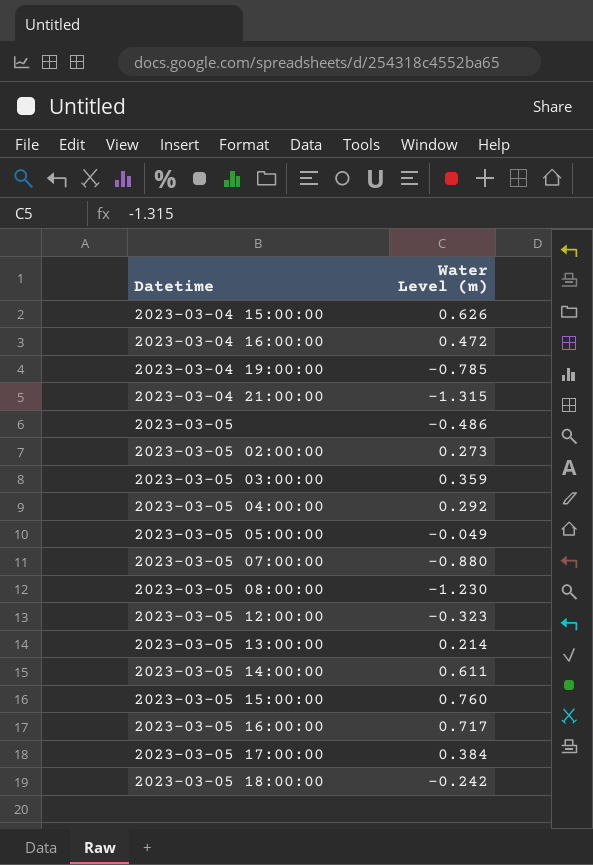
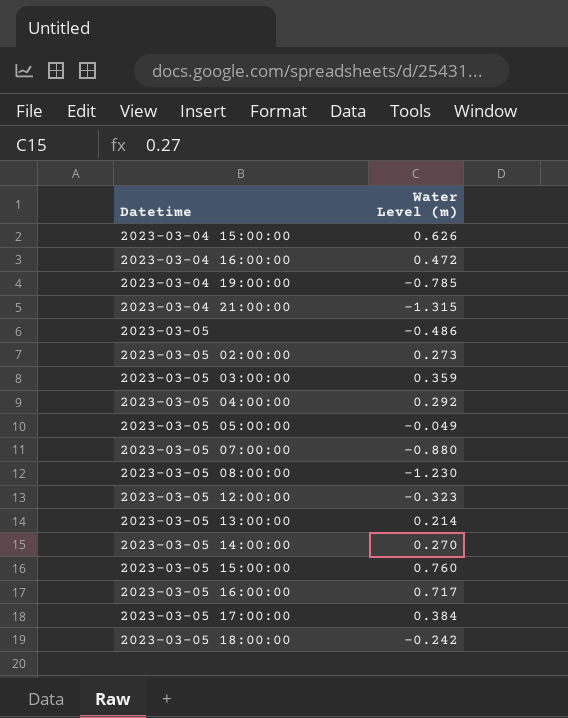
2023-03-05 14:00:00 | Water Level (m): 0.611 -> 0.270

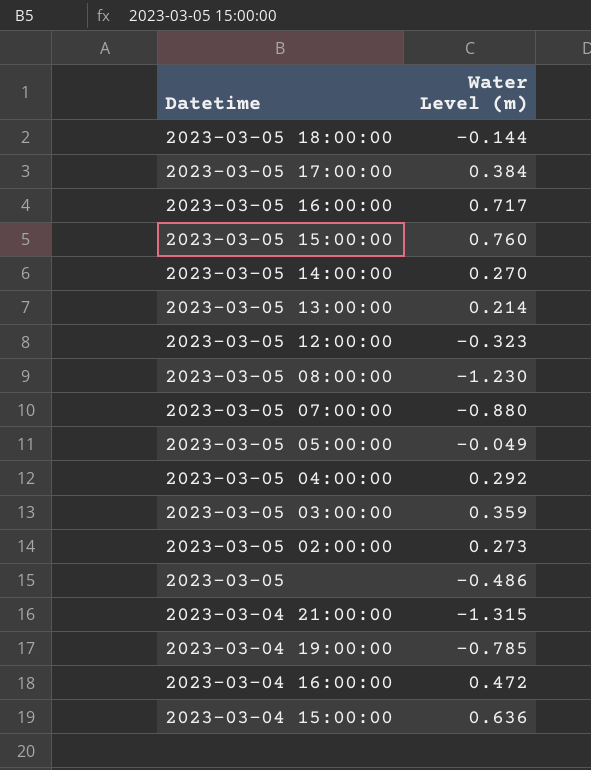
row order: Datetime ascending -> Datetime descending
2023-03-05 18:00:00 | Water Level (m): -0.242 -> -0.144
2023-03-04 15:00:00 | Water Level (m): 0.626 -> 0.636

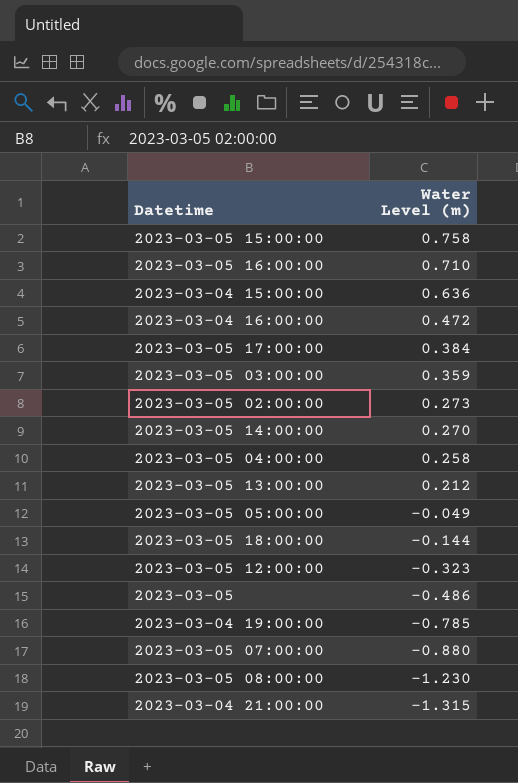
row order: Datetime descending -> Water Level (m) descending
2023-03-05 15:00:00 | Water Level (m): 0.760 -> 0.758
2023-03-05 16:00:00 | Water Level (m): 0.717 -> 0.710
2023-03-05 04:00:00 | Water Level (m): 0.292 -> 0.258
2023-03-05 13:00:00 | Water Level (m): 0.214 -> 0.212

